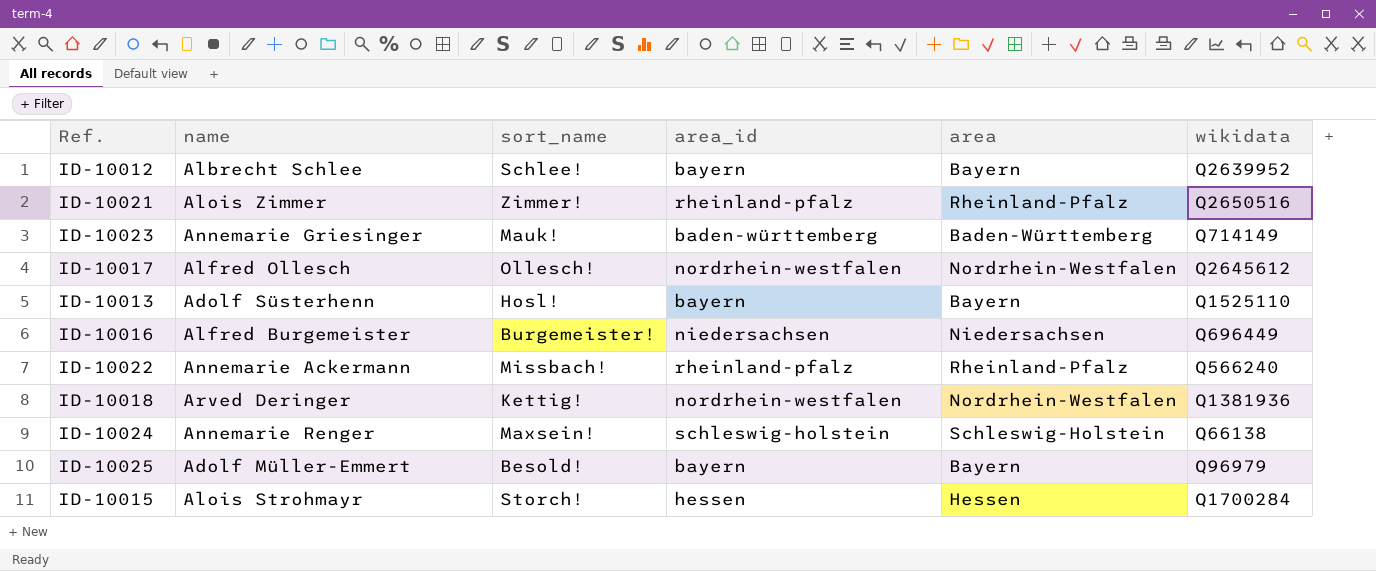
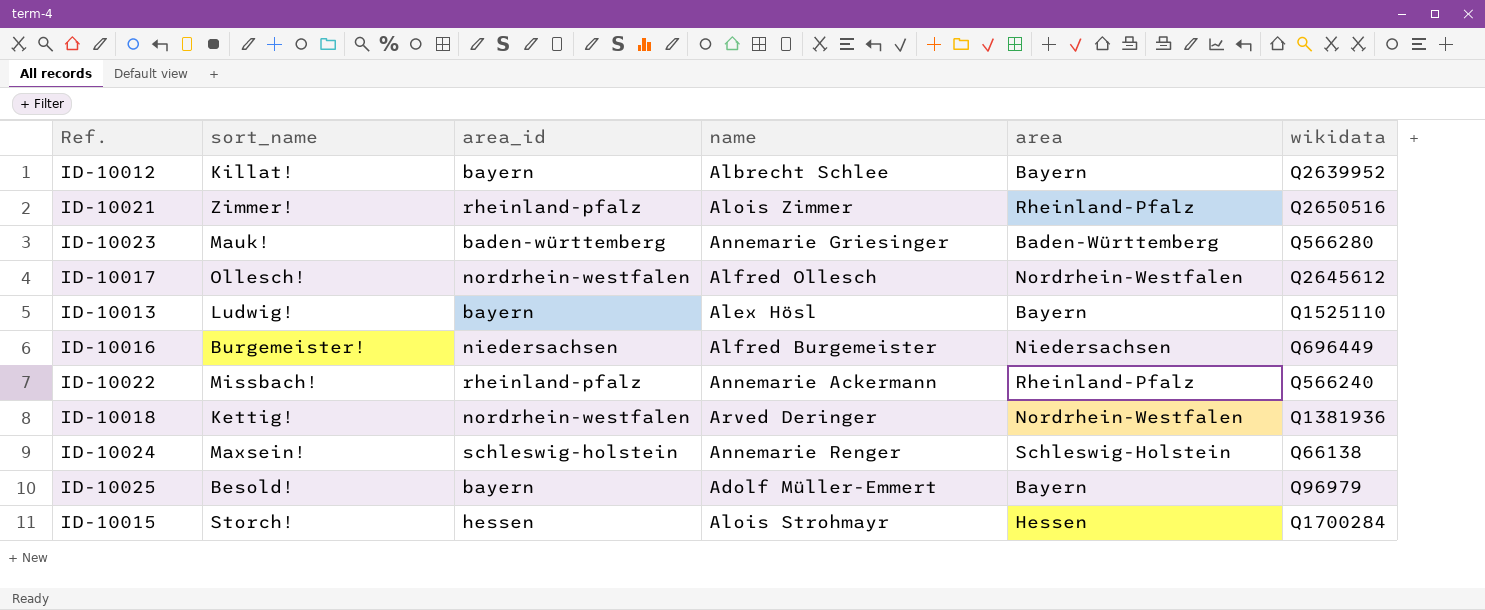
column name | position: 2 -> 4
ID-10012 | sort_name: Schlee! -> Killat!
ID-10023 | wikidata: Q714149 -> Q566280
ID-10013 | sort_name: Hosl! -> Ludwig!
ID-10013 | name: Adolf Süsterhenn -> Alex Hösl

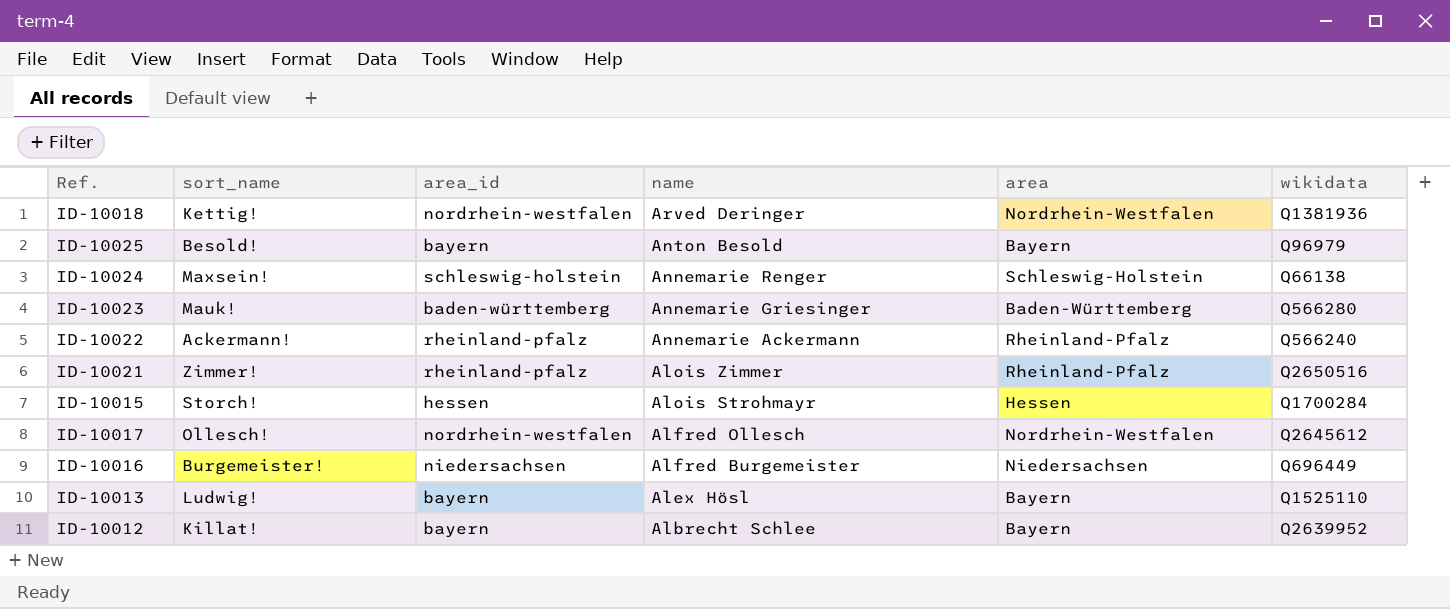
row order: none -> name descending
ID-10025 | name: Adolf Müller-Emmert -> Anton Besold
ID-10022 | sort_name: Missbach! -> Ackermann!

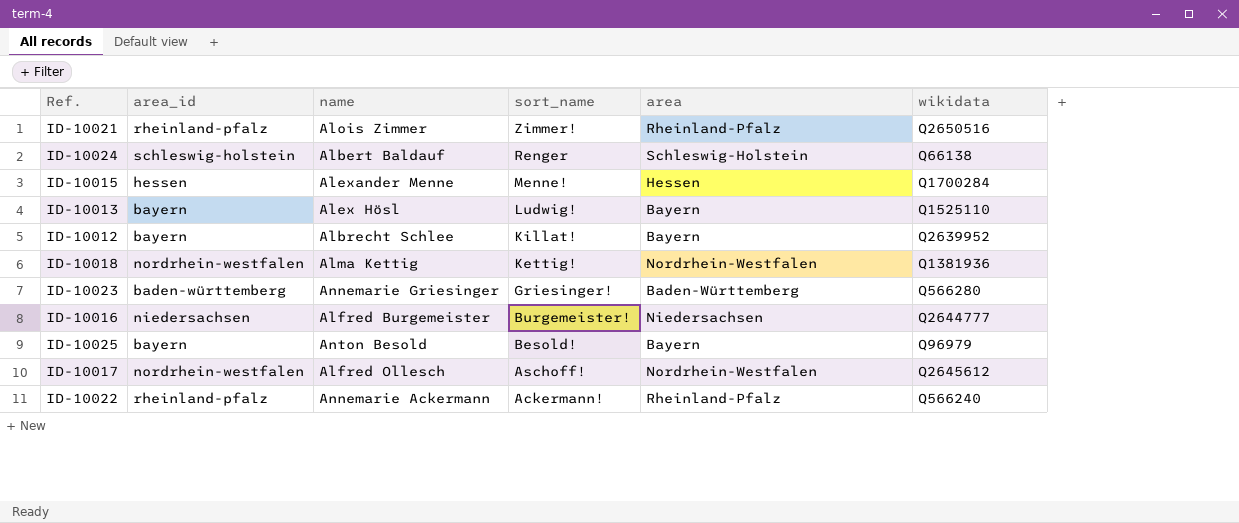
row order: name descending -> sort_name descending
column sort_name | position: 2 -> 4
ID-10024 | name: Annemarie Renger -> Albert Baldauf
ID-10024 | sort_name: Maxsein! -> Renger
ID-10015 | name: Alois Strohmayr -> Alexander Menne
ID-10015 | sort_name: Storch! -> Menne!
ID-10018 | name: Arved Deringer -> Alma Kettig
ID-10023 | sort_name: Mauk! -> Griesinger!
ID-10016 | wikidata: Q696449 -> Q2644777
ID-10017 | sort_name: Ollesch! -> Aschoff!

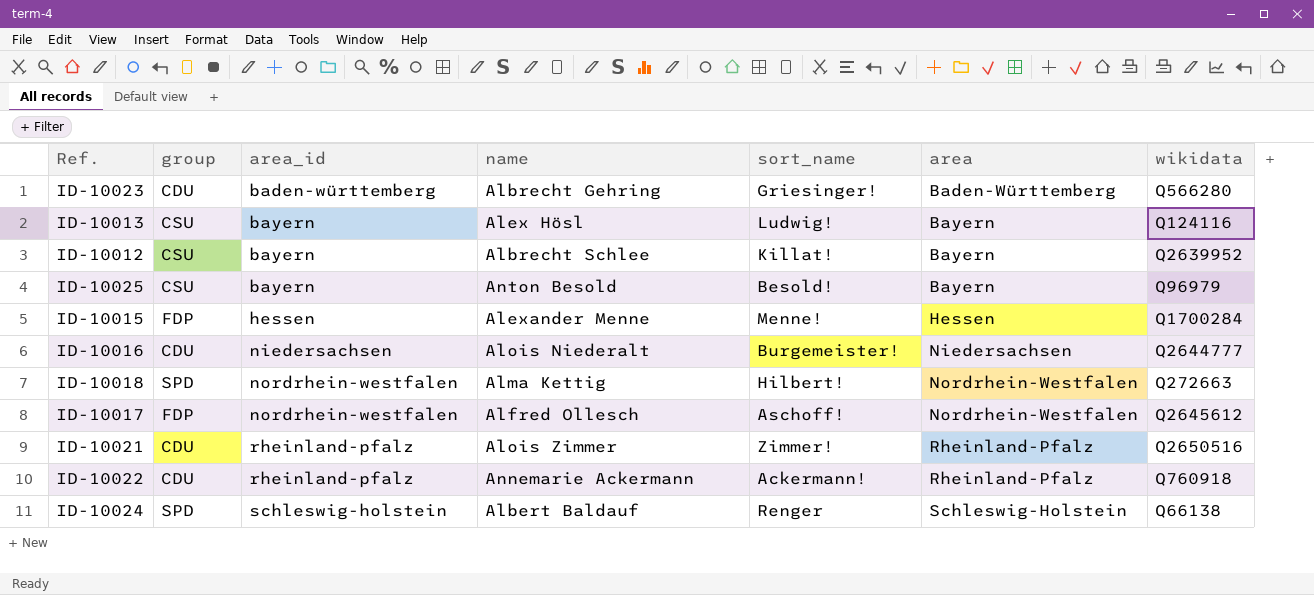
row order: sort_name descending -> area_id ascending
column group | position: none -> 2
ID-10023 | name: Annemarie Griesinger -> Albrecht Gehring
ID-10013 | wikidata: Q1525110 -> Q124116
ID-10016 | name: Alfred Burgemeister -> Alois Niederalt
ID-10018 | sort_name: Kettig! -> Hilbert!
ID-10018 | wikidata: Q1381936 -> Q272663
ID-10022 | wikidata: Q566240 -> Q760918

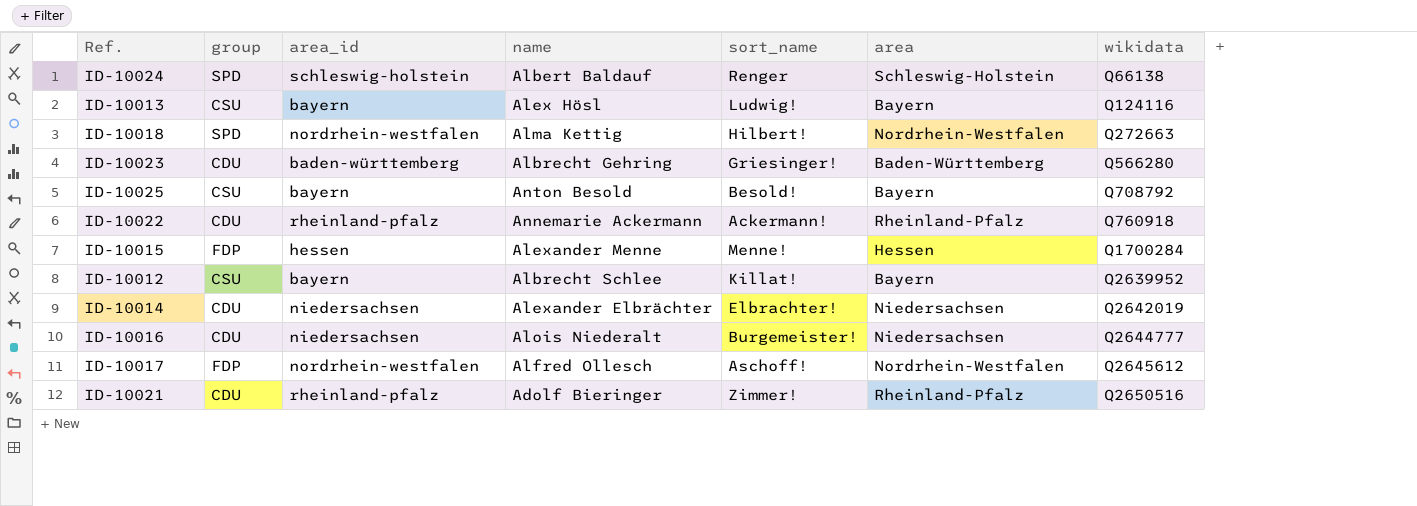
row order: area_id ascending -> wikidata ascending
ID-10025 | wikidata: Q96979 -> Q708792
row ID-10014: none -> CDU | niedersachsen | Alexander Elbrächter | Elbrachter! | Niedersachsen | Q2642019
ID-10021 | name: Alois Zimmer -> Adolf Bieringer

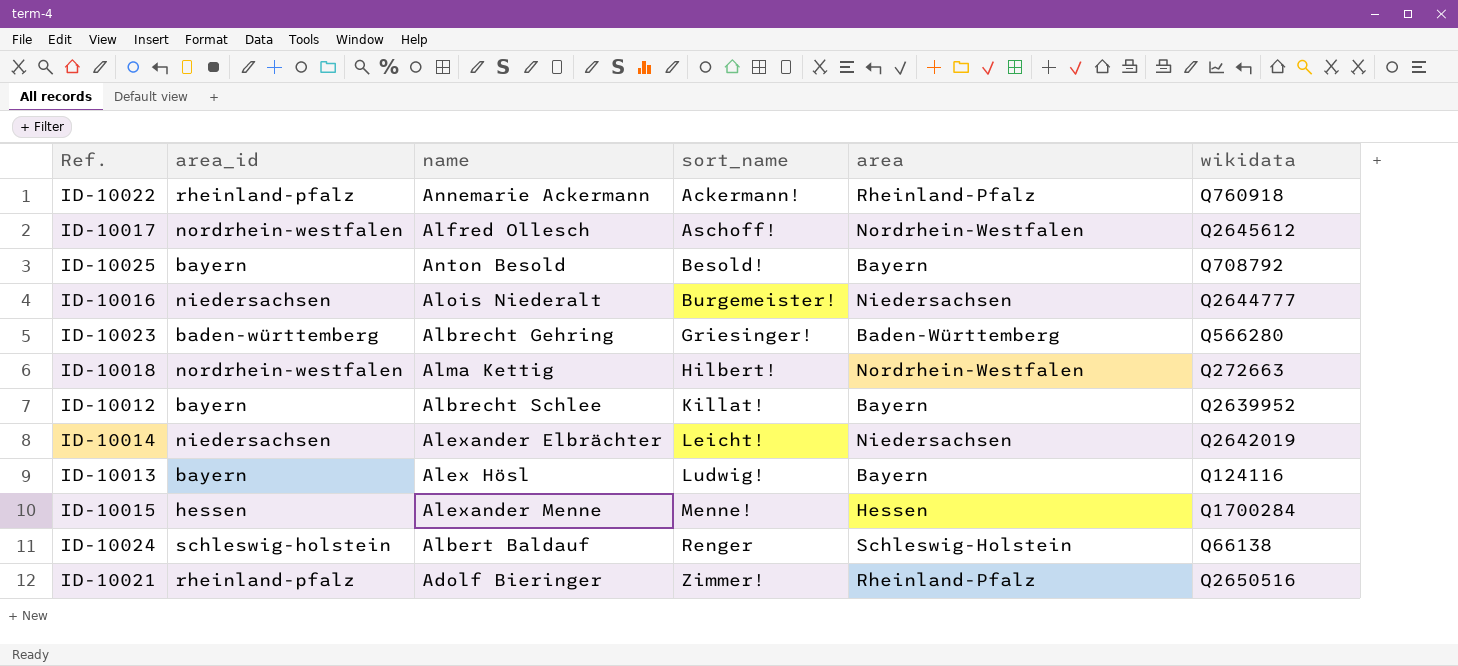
row order: wikidata ascending -> sort_name ascending
column group | position: 2 -> none
ID-10014 | sort_name: Elbrachter! -> Leicht!

